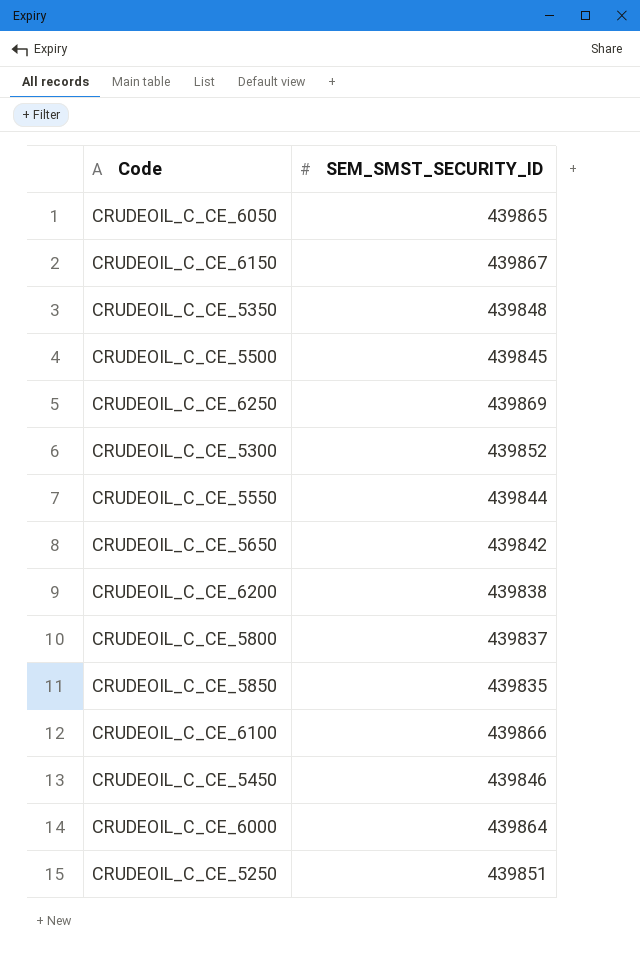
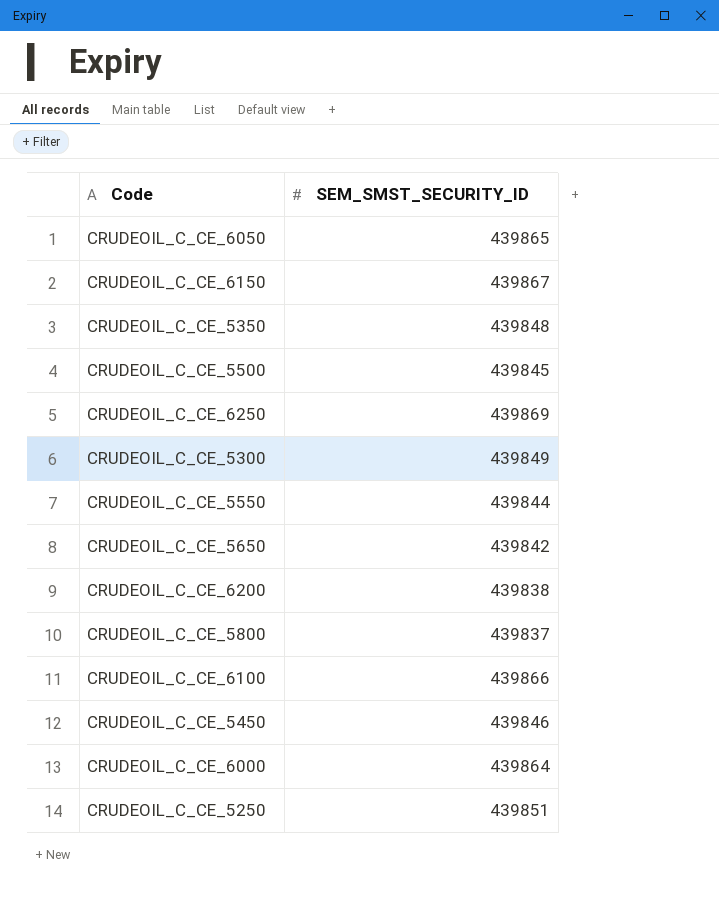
row CRUDEOIL_C_CE_5850: 439835 -> none
CRUDEOIL_C_CE_5300 | SEM_SMST_SECURITY_ID: 439852 -> 439849

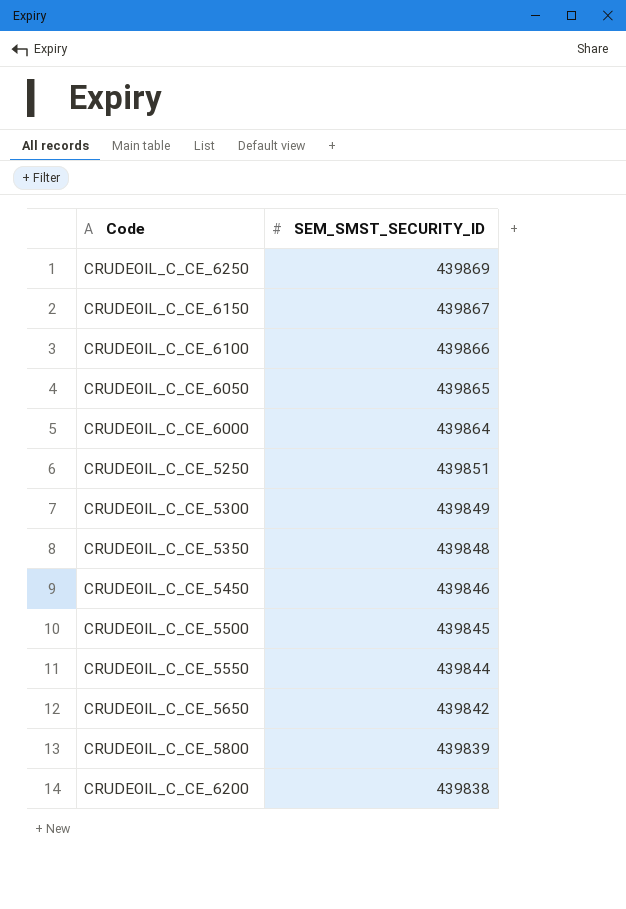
row order: none -> SEM_SMST_SECURITY_ID descending
CRUDEOIL_C_CE_5800 | SEM_SMST_SECURITY_ID: 439837 -> 439839

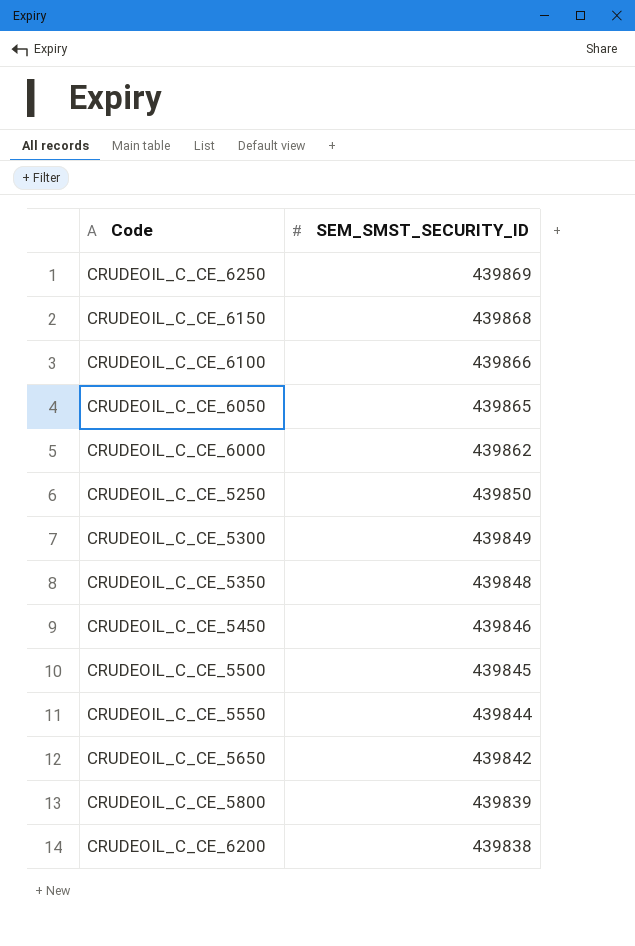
CRUDEOIL_C_CE_6150 | SEM_SMST_SECURITY_ID: 439867 -> 439868
CRUDEOIL_C_CE_6000 | SEM_SMST_SECURITY_ID: 439864 -> 439862
CRUDEOIL_C_CE_5250 | SEM_SMST_SECURITY_ID: 439851 -> 439850

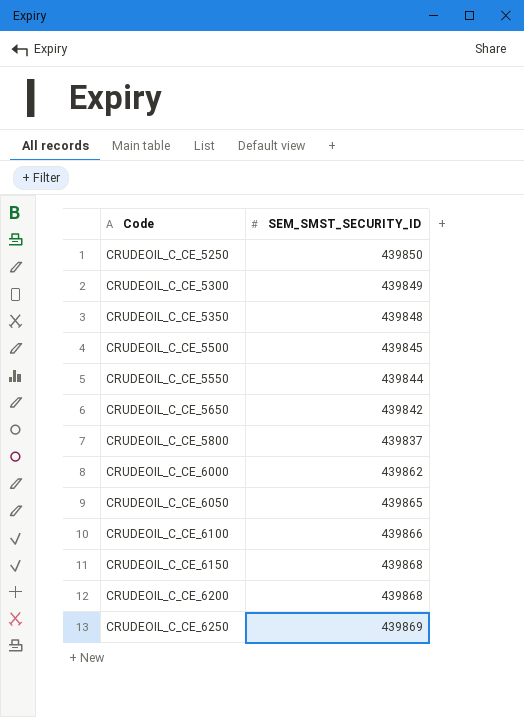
row order: SEM_SMST_SECURITY_ID descending -> Code ascending
row CRUDEOIL_C_CE_5450: 439846 -> none
CRUDEOIL_C_CE_5800 | SEM_SMST_SECURITY_ID: 439839 -> 439837
CRUDEOIL_C_CE_6200 | SEM_SMST_SECURITY_ID: 439838 -> 439868

